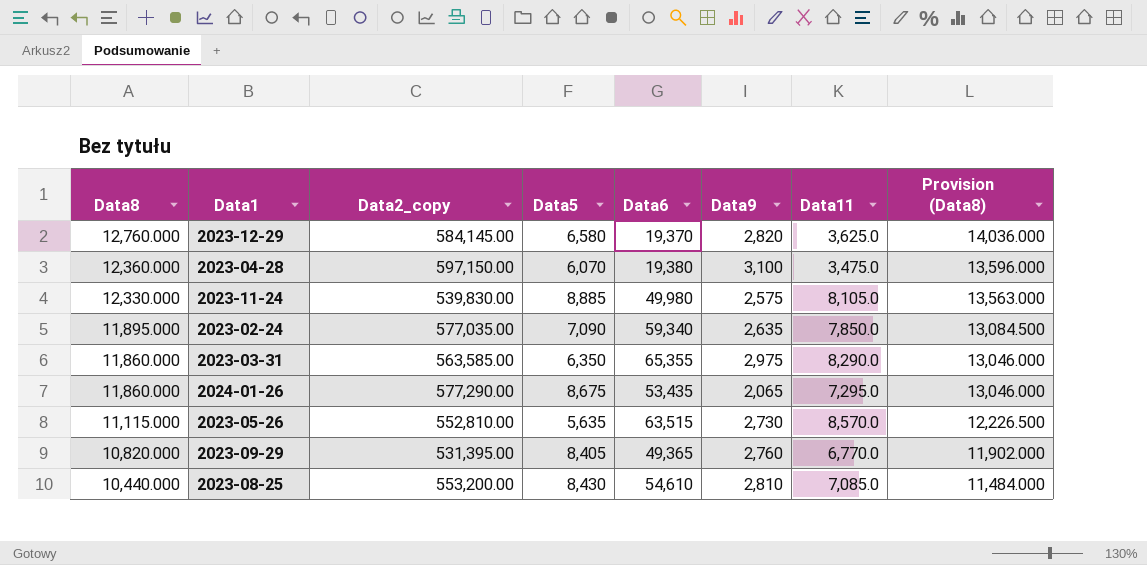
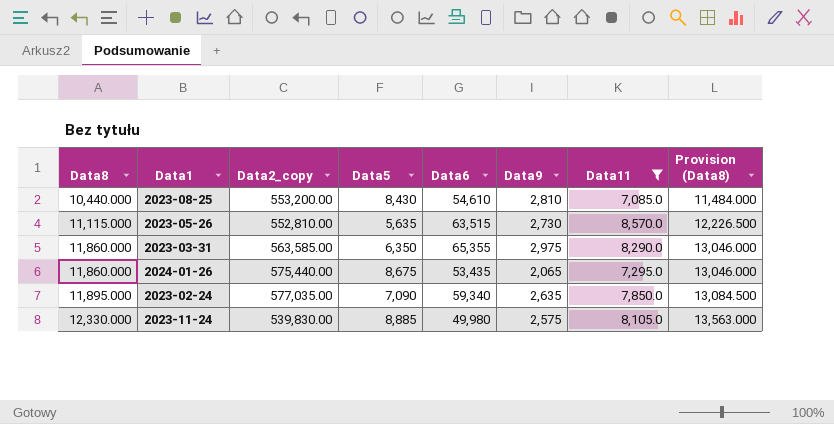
filter: none -> Data11 >= 7,085.0
row order: Data8 descending -> Data8 ascending
2024-01-26 | Data2_copy: 577,290.00 -> 575,440.00

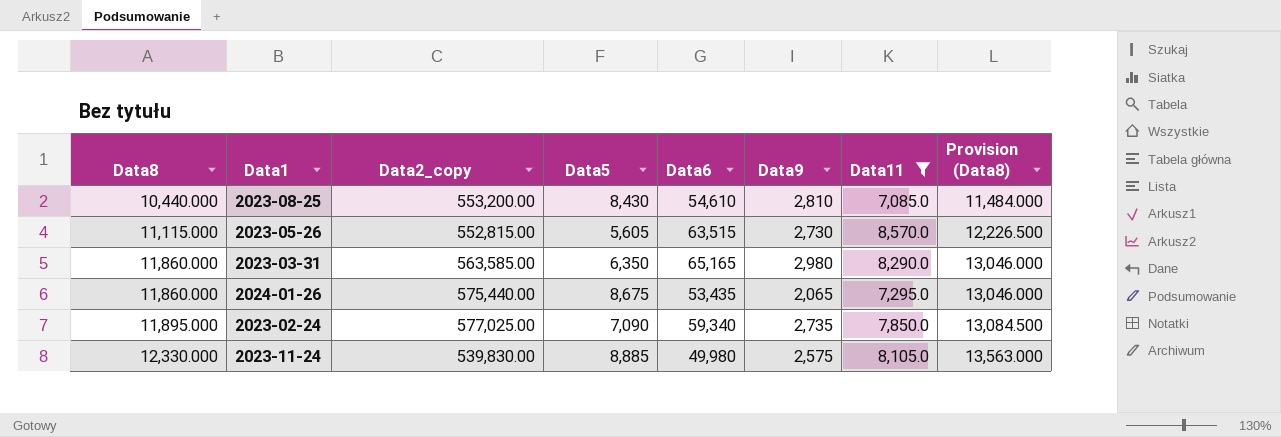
2023-05-26 | Data2_copy: 552,810.00 -> 552,815.00
2023-05-26 | Data5: 5,635 -> 5,605
2023-03-31 | Data6: 65,355 -> 65,165
2023-03-31 | Data9: 2,975 -> 2,980
2023-02-24 | Data2_copy: 577,035.00 -> 577,025.00
2023-02-24 | Data9: 2,635 -> 2,735

